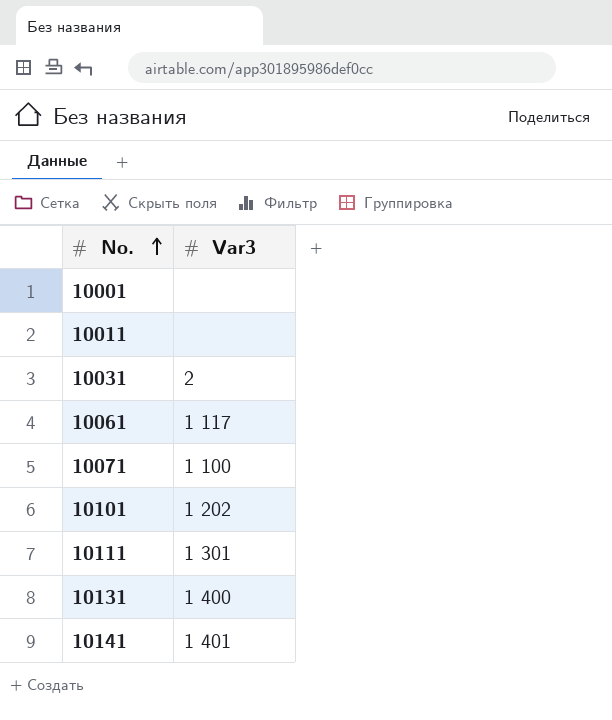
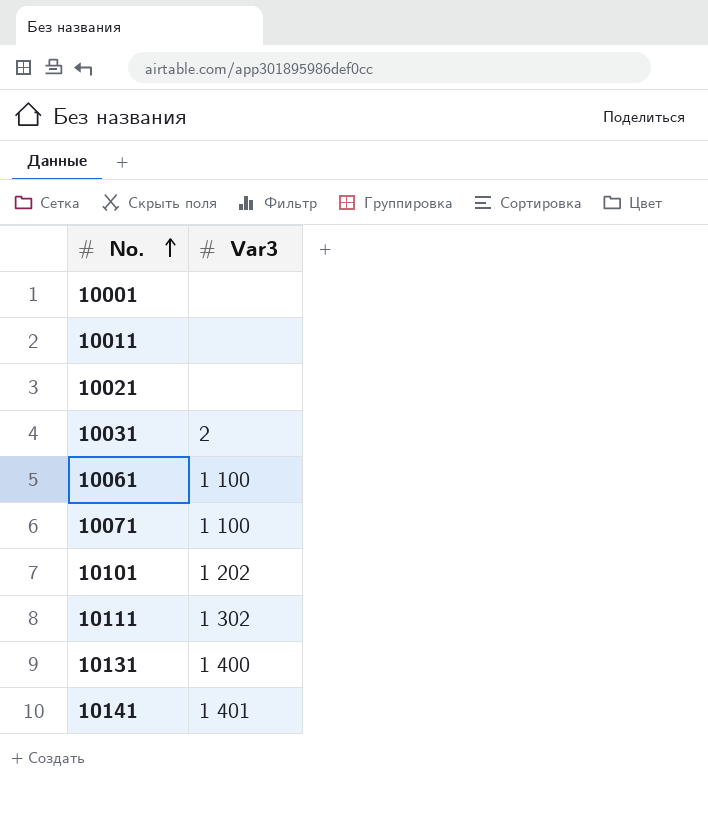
row 10021: none -> none
10061 | Var3: 1 117 -> 1 100
10111 | Var3: 1 301 -> 1 302

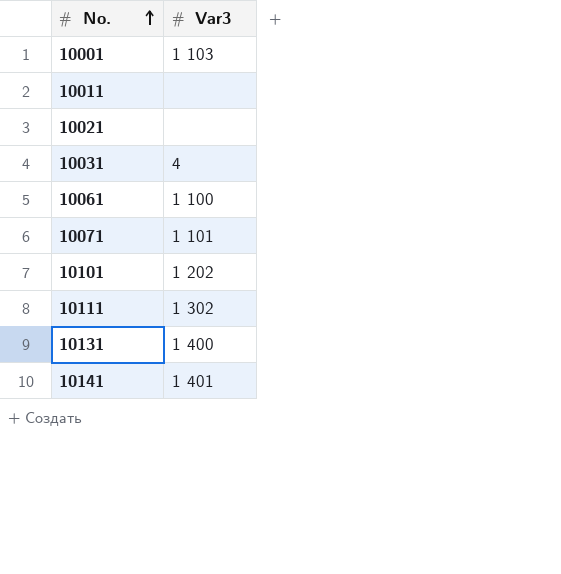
10001 | Var3: none -> 1 103
10031 | Var3: 2 -> 4
10071 | Var3: 1 100 -> 1 101

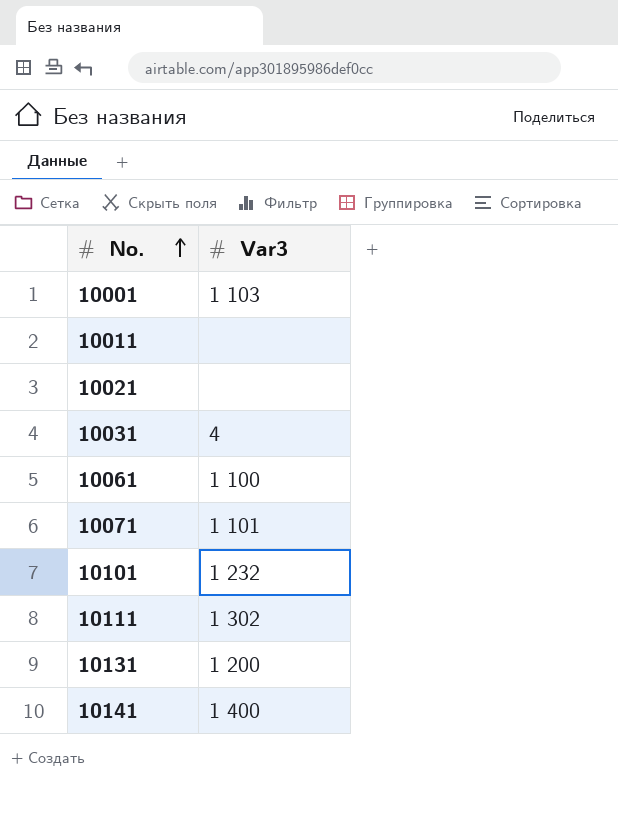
10101 | Var3: 1 202 -> 1 232
10131 | Var3: 1 400 -> 1 200
10141 | Var3: 1 401 -> 1 400

